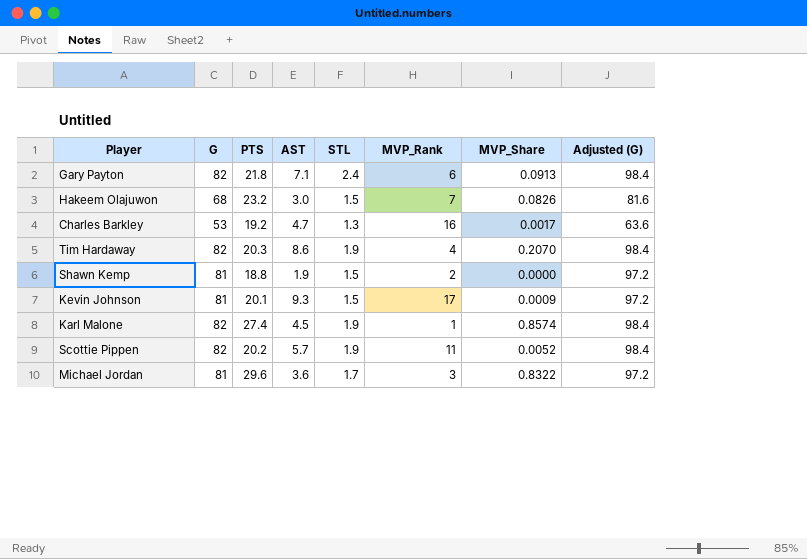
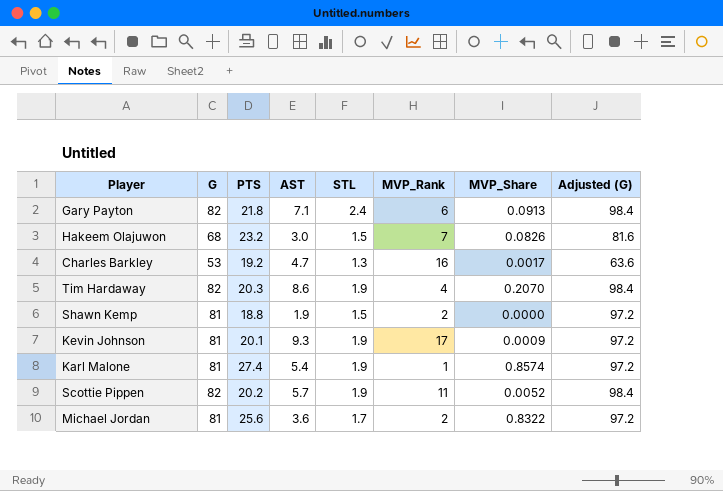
Kevin Johnson | STL: 1.5 -> 1.9
Karl Malone | G: 82 -> 81
Karl Malone | AST: 4.5 -> 5.4
Karl Malone | Adjusted (G): 98.4 -> 97.2
Michael Jordan | PTS: 29.6 -> 25.6
Michael Jordan | MVP_Rank: 3 -> 2

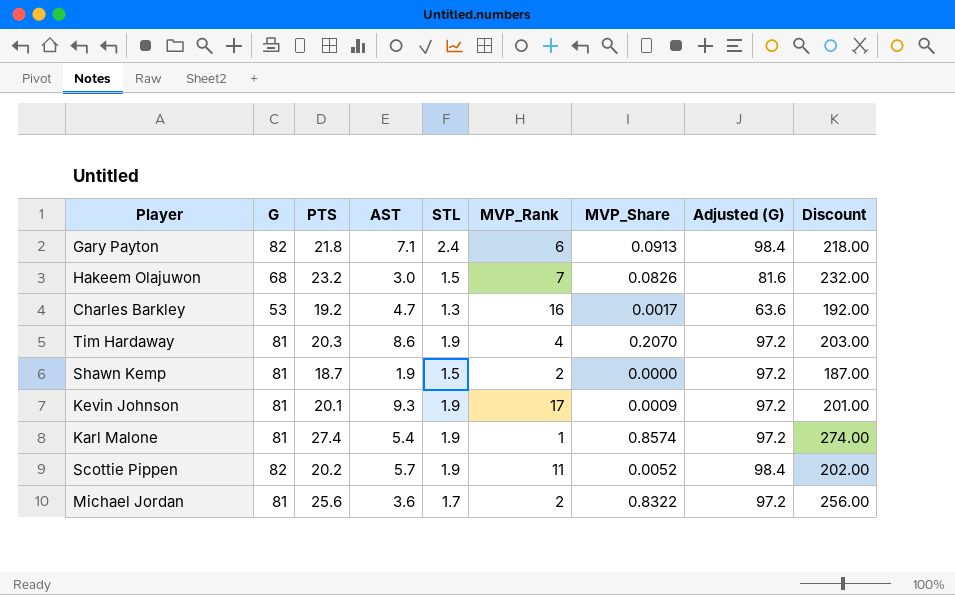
column Discount | formula: none -> [PTS] * 10
Tim Hardaway | G: 82 -> 81
Tim Hardaway | Adjusted (G): 98.4 -> 97.2
Shawn Kemp | PTS: 18.8 -> 18.7

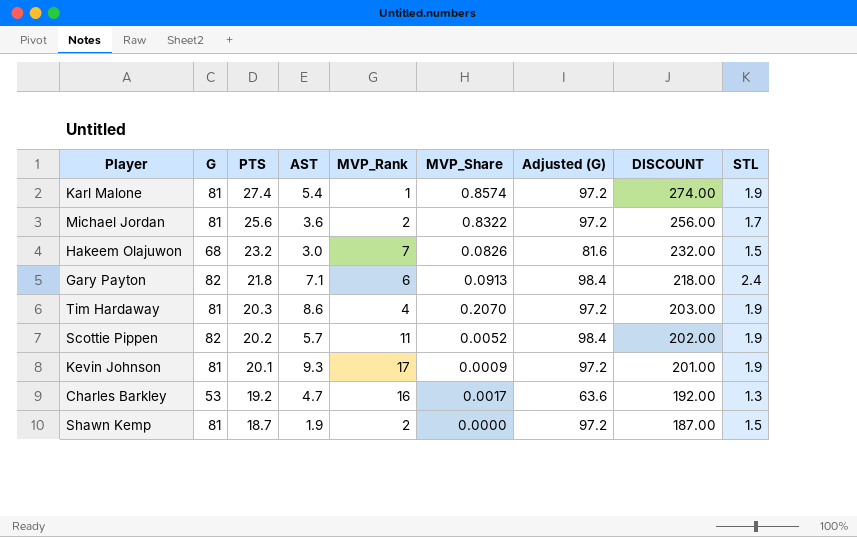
row order: none -> PTS descending
column name: Discount -> DISCOUNT
column STL | position: 5 -> 9

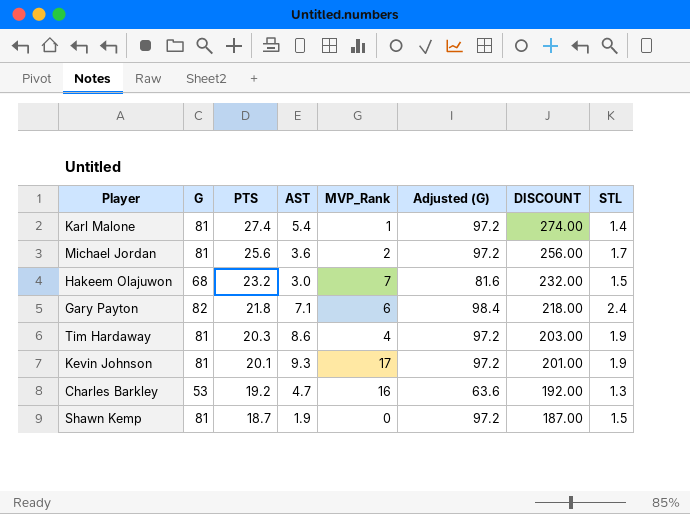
column MVP_Share | position: 6 -> none
row Scottie Pippen: 82 | 20.2 | 5.7 | 11 | 0.0052 | 98.4 | 202.00 | 1.9 -> none
Karl Malone | STL: 1.9 -> 1.4
Shawn Kemp | MVP_Rank: 2 -> 0

